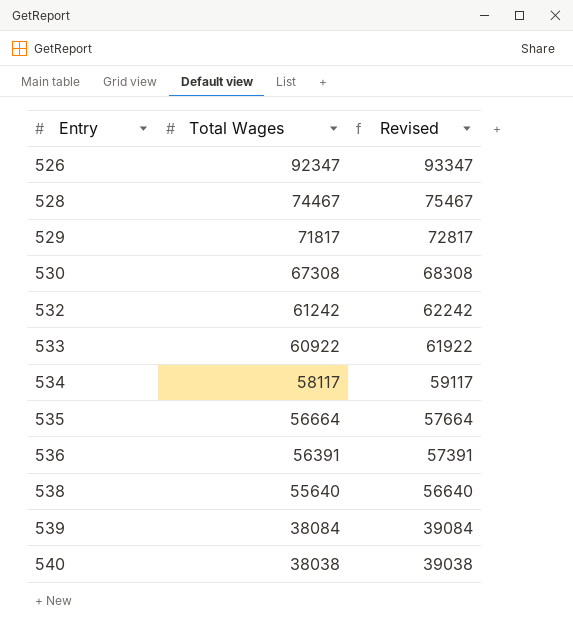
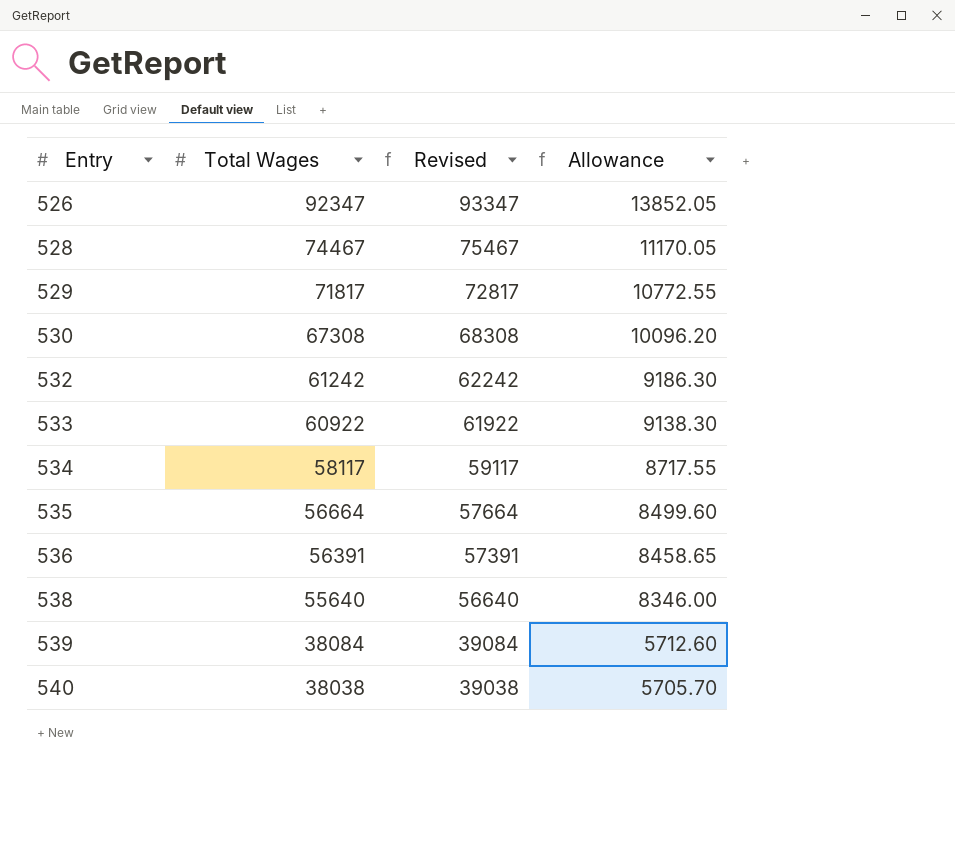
column Allowance | formula: none -> [Total Wages] * 0.15

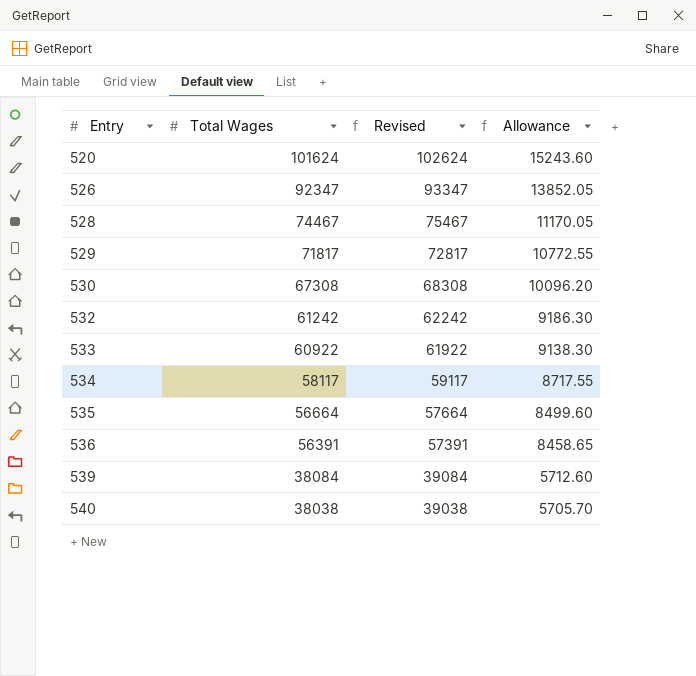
row 538: 55640 | 56640 | 8346.00 -> none
row 520: none -> 101624 | 102624 | 15243.60

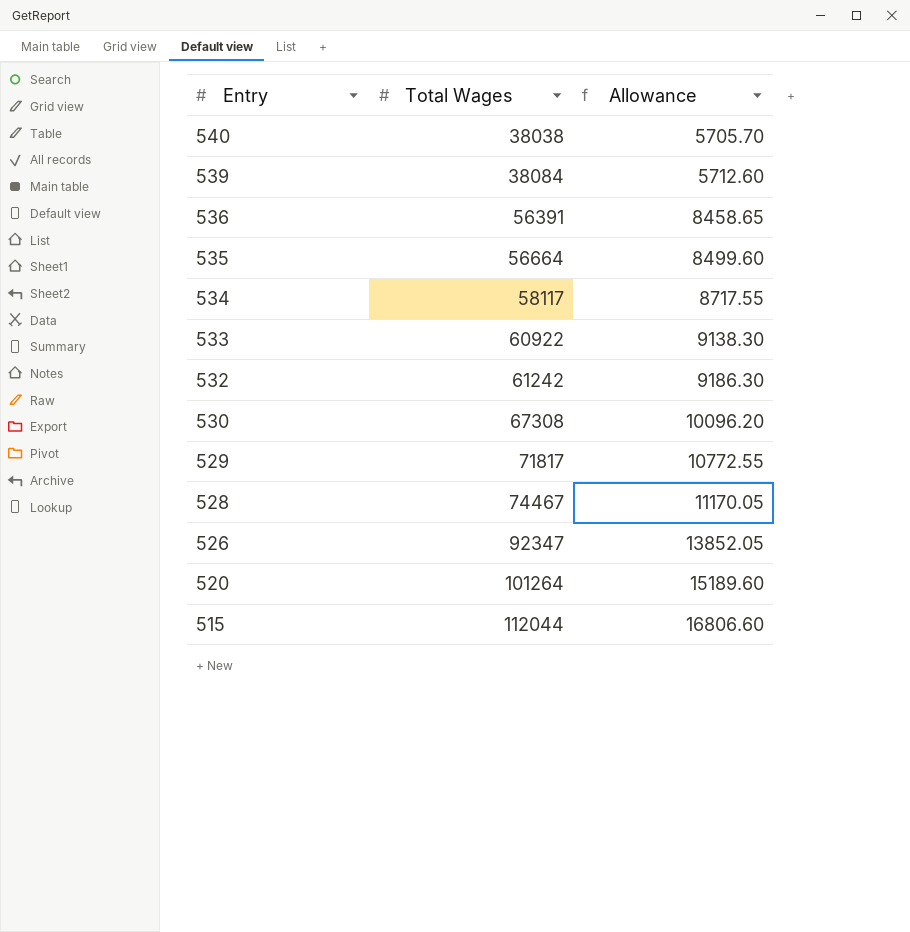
row order: Entry ascending -> Entry descending
column Revised | formula: [Total Wages] + 1000 -> none
520 | Total Wages: 101624 -> 101264
520 | Allowance: 15243.60 -> 15189.60
row 515: none -> 112044 | 16806.60

